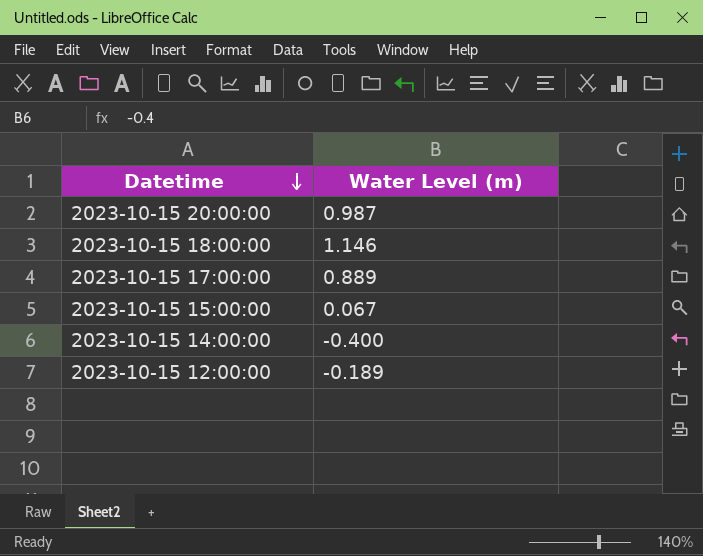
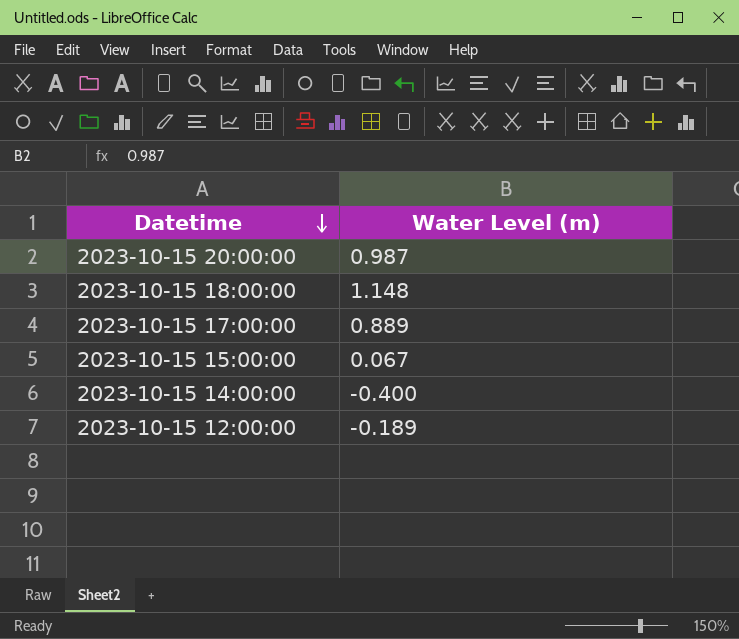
2023-10-15 18:00:00 | Water Level (m): 1.146 -> 1.148

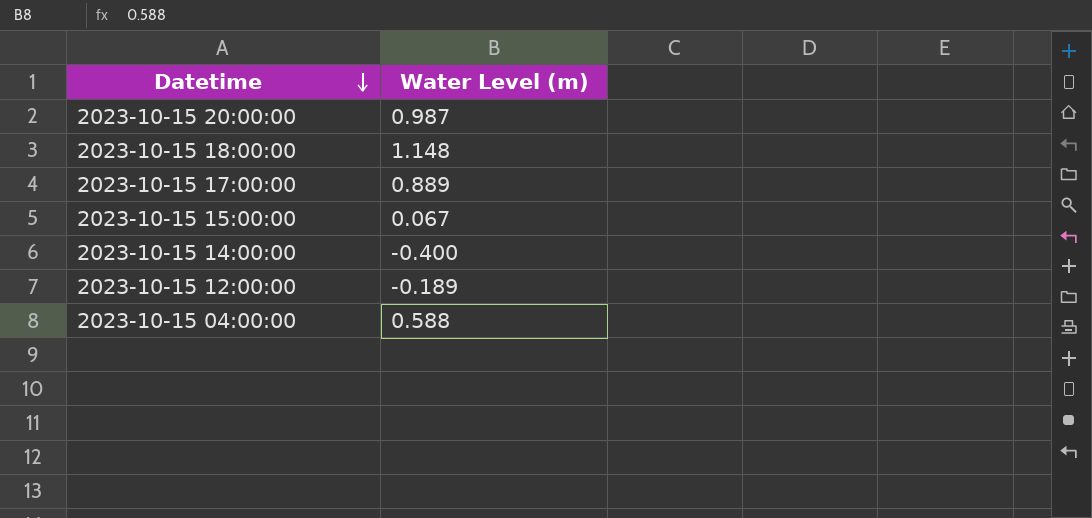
row 2023-10-15 04:00:00: none -> 0.588

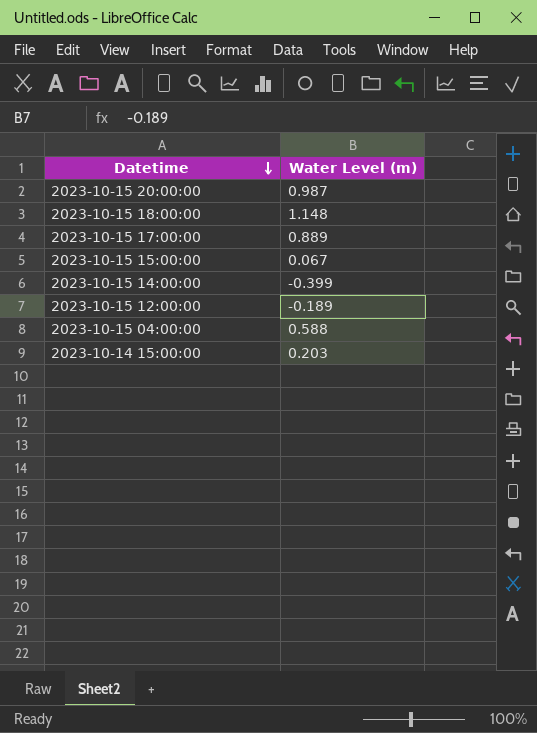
2023-10-15 14:00:00 | Water Level (m): -0.400 -> -0.399
row 2023-10-14 15:00:00: none -> 0.203

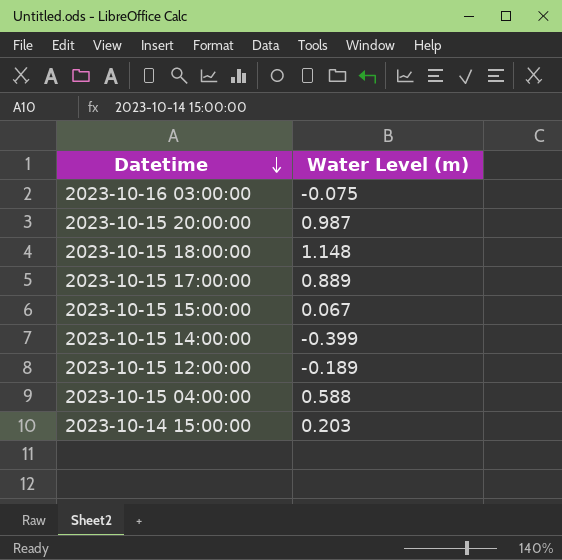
row 2023-10-16 03:00:00: none -> -0.075

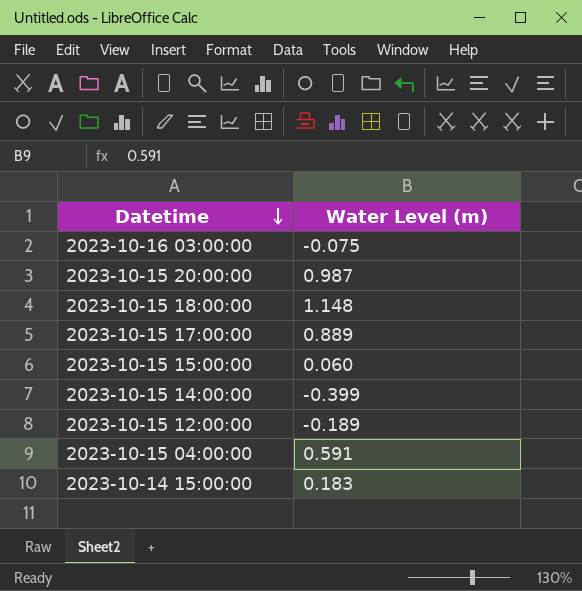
2023-10-15 15:00:00 | Water Level (m): 0.067 -> 0.060
2023-10-15 04:00:00 | Water Level (m): 0.588 -> 0.591
2023-10-14 15:00:00 | Water Level (m): 0.203 -> 0.183

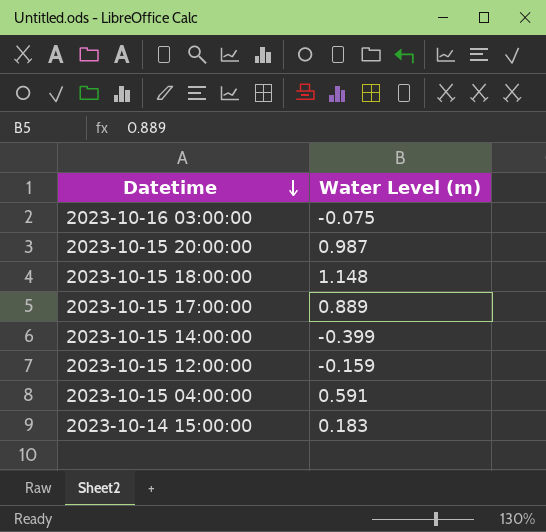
row 2023-10-15 15:00:00: 0.060 -> none
2023-10-15 12:00:00 | Water Level (m): -0.189 -> -0.159

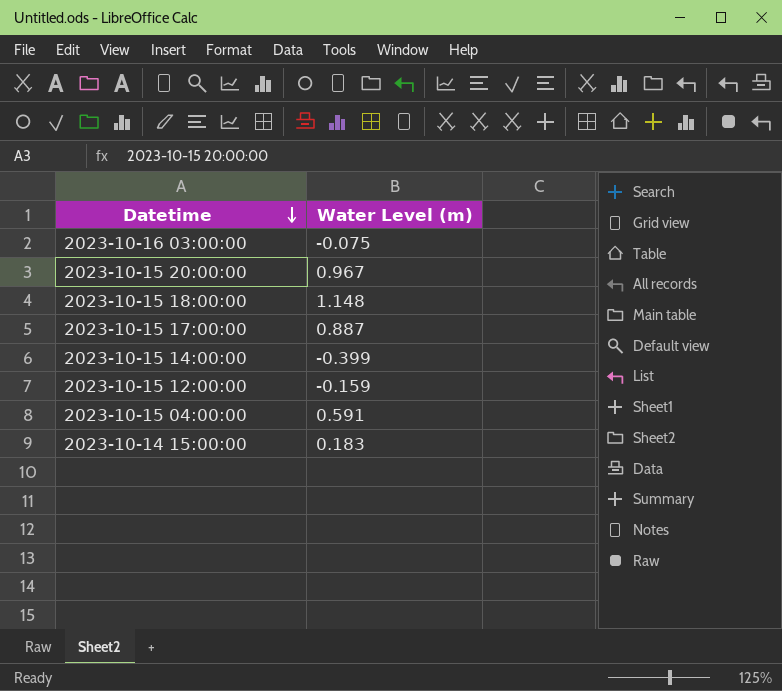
2023-10-15 20:00:00 | Water Level (m): 0.987 -> 0.967
2023-10-15 17:00:00 | Water Level (m): 0.889 -> 0.887

